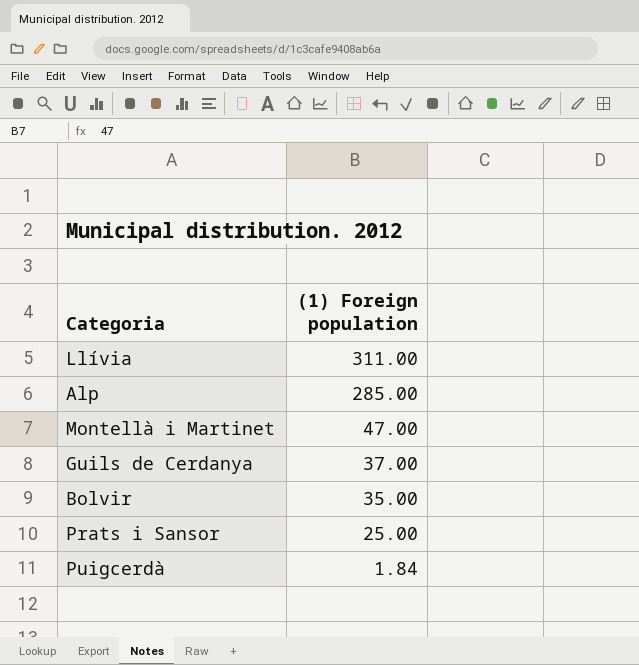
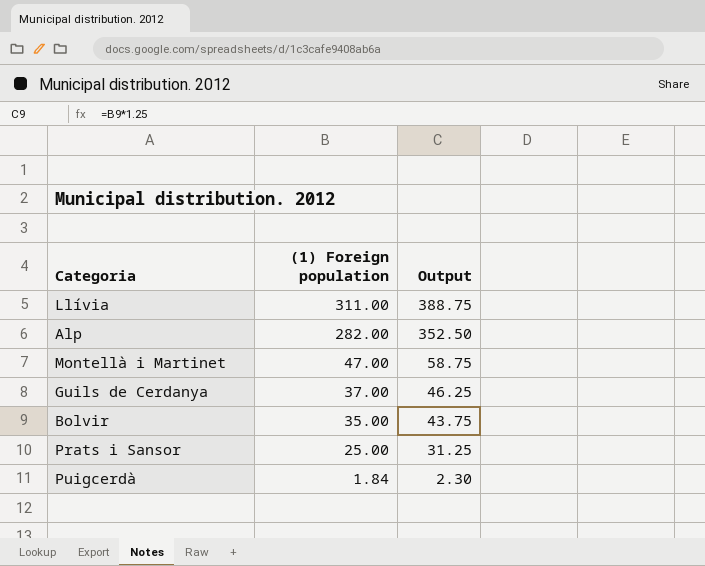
column Output | formula: none -> [(1) Foreign population] * 1.25
Alp | (1) Foreign population: 285.00 -> 282.00

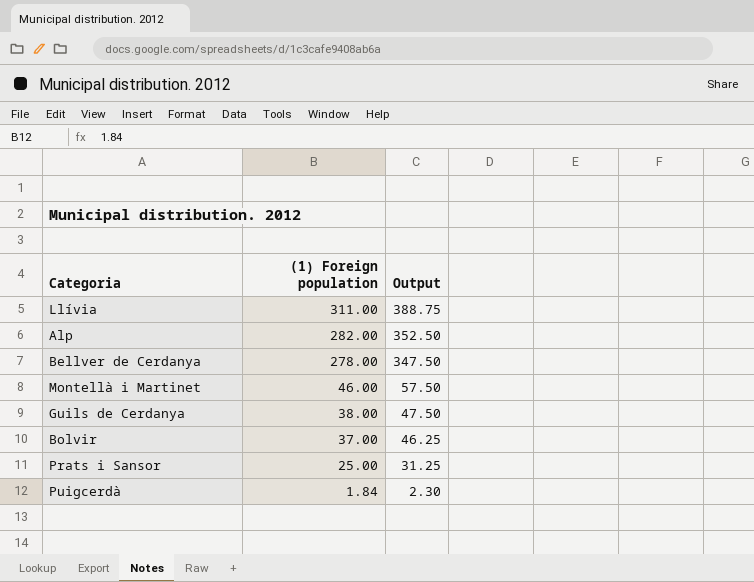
row Bellver de Cerdanya: none -> 278.00 | 347.50
Montellà i Martinet | (1) Foreign population: 47.00 -> 46.00
Montellà i Martinet | Output: 58.75 -> 57.50
Guils de Cerdanya | (1) Foreign population: 37.00 -> 38.00
Guils de Cerdanya | Output: 46.25 -> 47.50
Bolvir | (1) Foreign population: 35.00 -> 37.00
Bolvir | Output: 43.75 -> 46.25

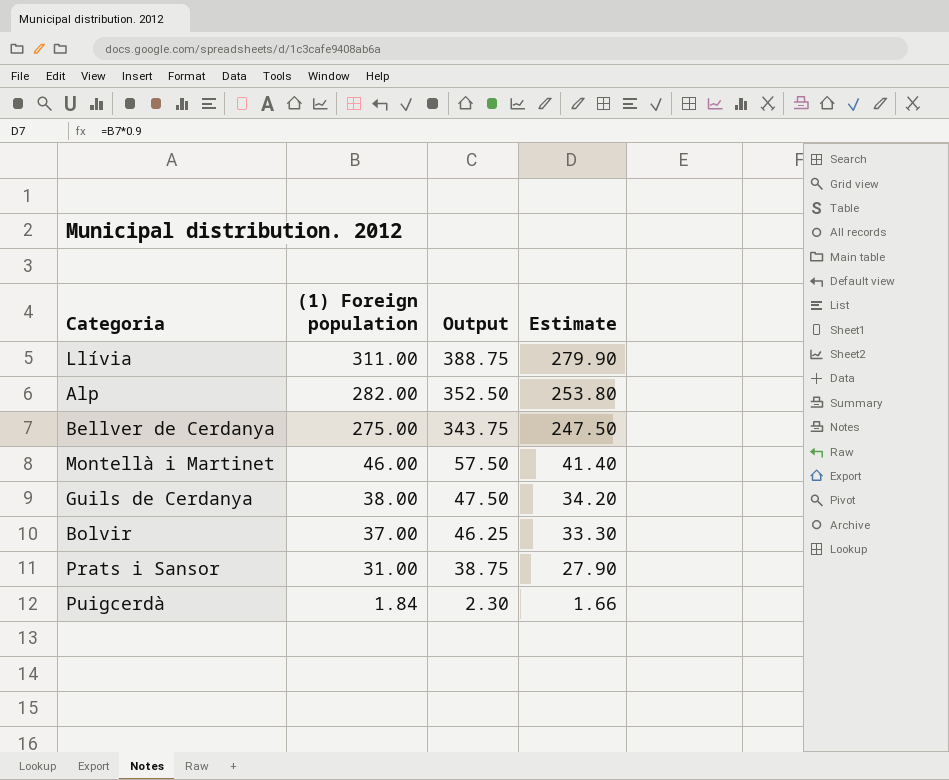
column Estimate | formula: none -> [(1) Foreign population] * 0.9
Bellver de Cerdanya | (1) Foreign population: 278.00 -> 275.00
Bellver de Cerdanya | Output: 347.50 -> 343.75
Prats i Sansor | (1) Foreign population: 25.00 -> 31.00
Prats i Sansor | Output: 31.25 -> 38.75

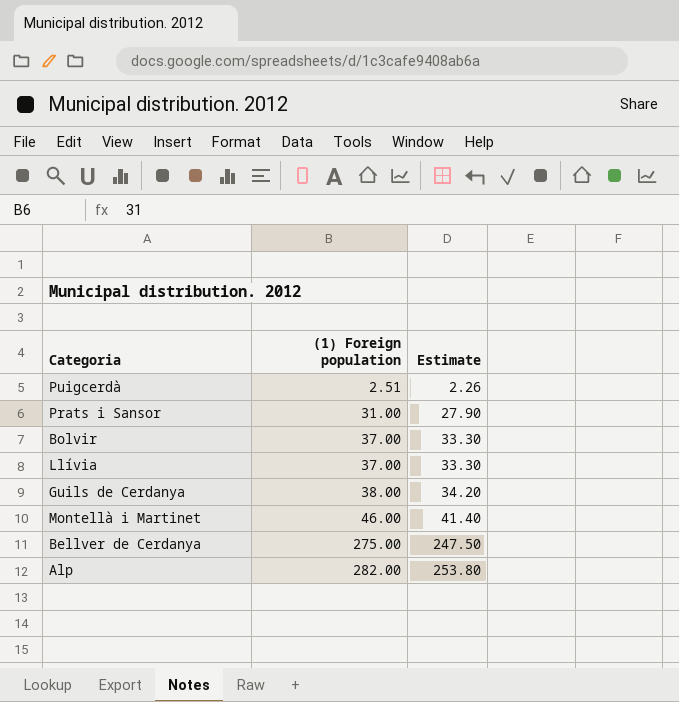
row order: (1) Foreign population descending -> (1) Foreign population ascending
column Output | formula: [(1) Foreign population] * 1.25 -> none
Puigcerdà | (1) Foreign population: 1.84 -> 2.51
Puigcerdà | Estimate: 1.66 -> 2.26
Llívia | (1) Foreign population: 311.00 -> 37.00
Llívia | Estimate: 279.90 -> 33.30

